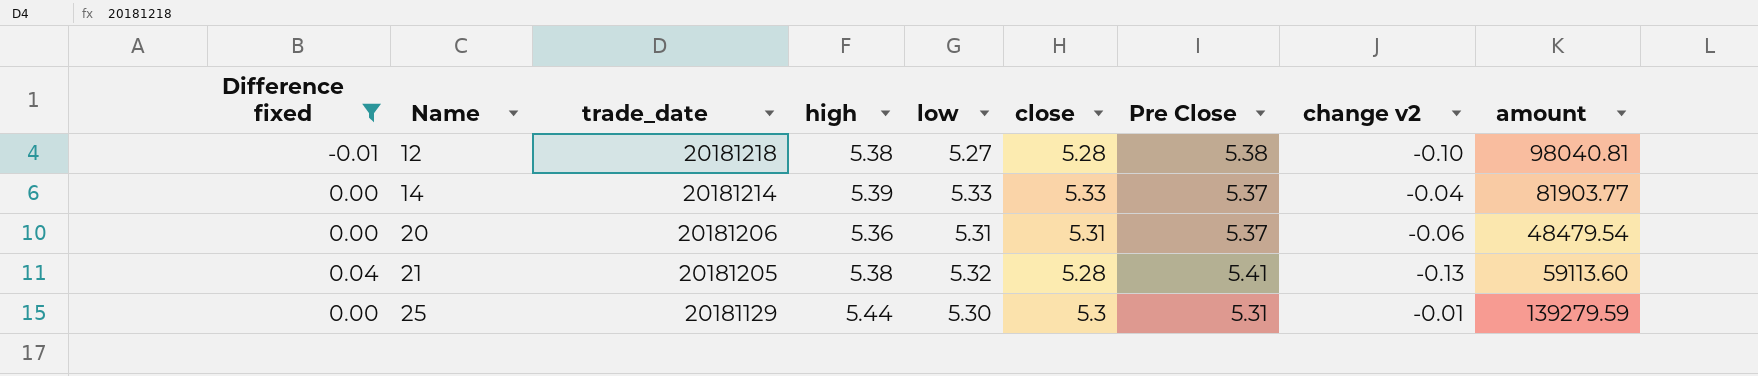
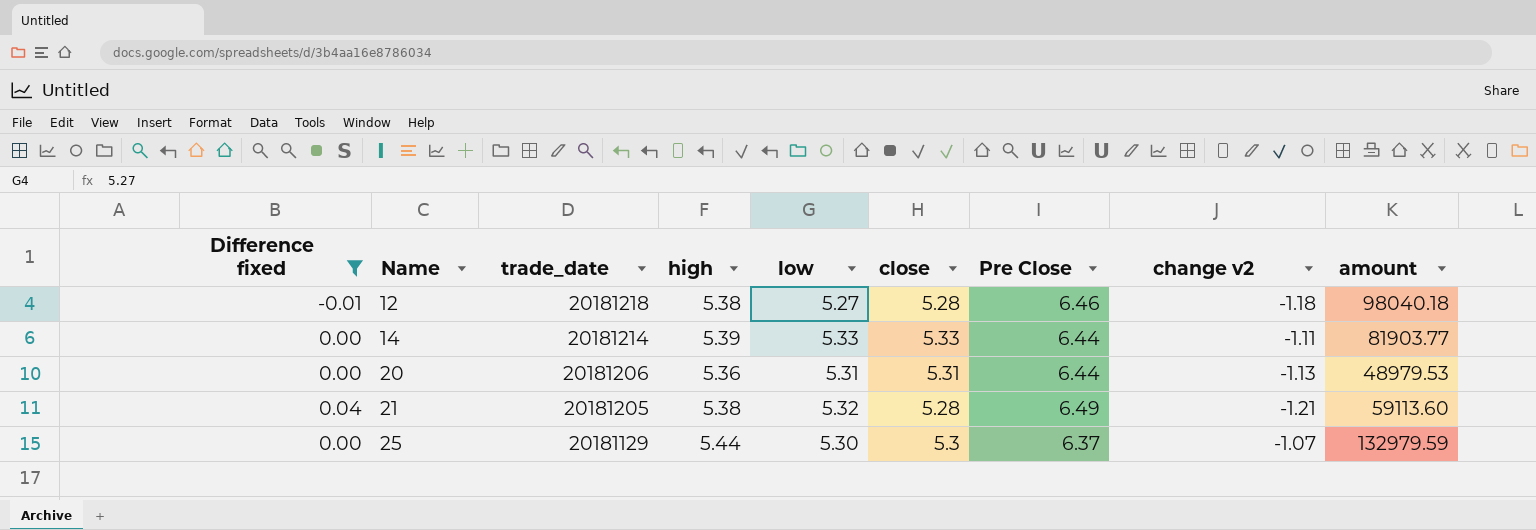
12 | Pre Close: 5.38 -> 6.46
12 | change v2: -0.10 -> -1.18
12 | amount: 98040.81 -> 98040.18
14 | Pre Close: 5.37 -> 6.44
14 | change v2: -0.04 -> -1.11
20 | Pre Close: 5.37 -> 6.44
20 | change v2: -0.06 -> -1.13
20 | amount: 48479.54 -> 48979.53
21 | Pre Close: 5.41 -> 6.49
21 | change v2: -0.13 -> -1.21
25 | Pre Close: 5.31 -> 6.37
25 | change v2: -0.01 -> -1.07
25 | amount: 139279.59 -> 132979.59

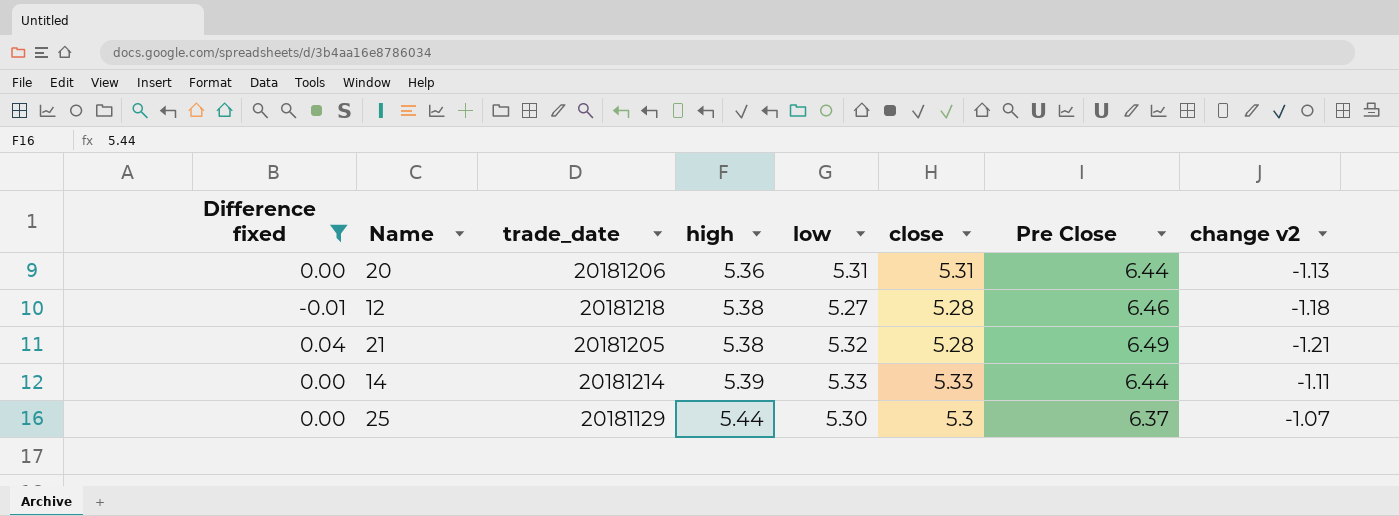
row order: Name ascending -> high ascending
column amount | position: 9 -> none

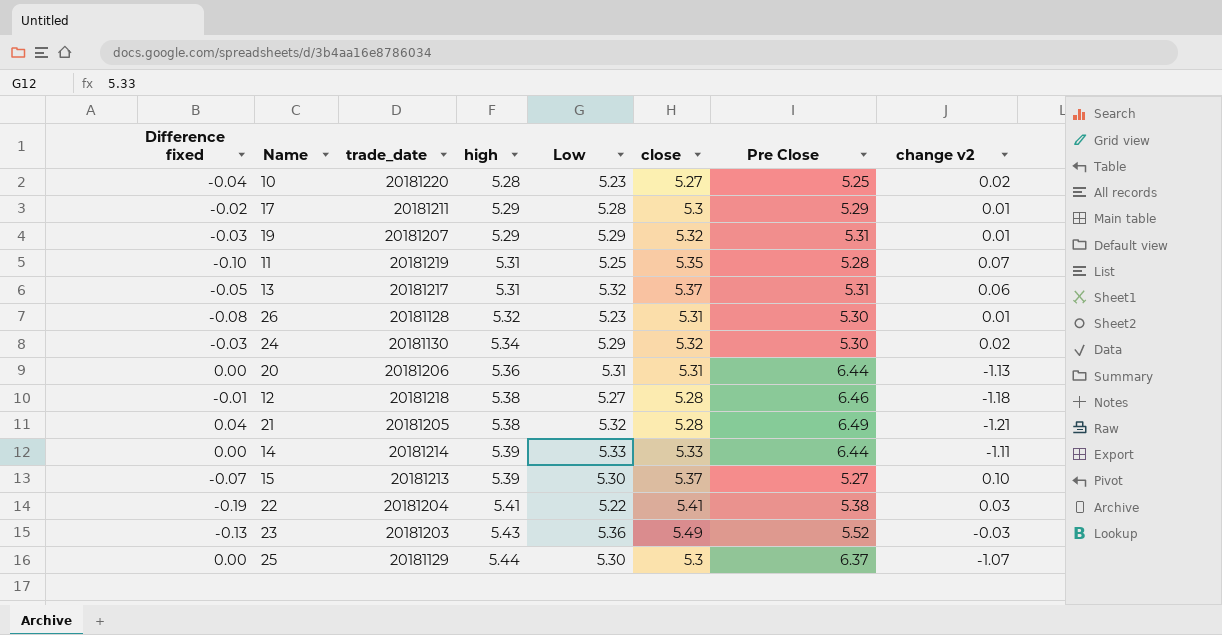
filter: Difference fixed >= -0.01 -> none
column name: low -> Low

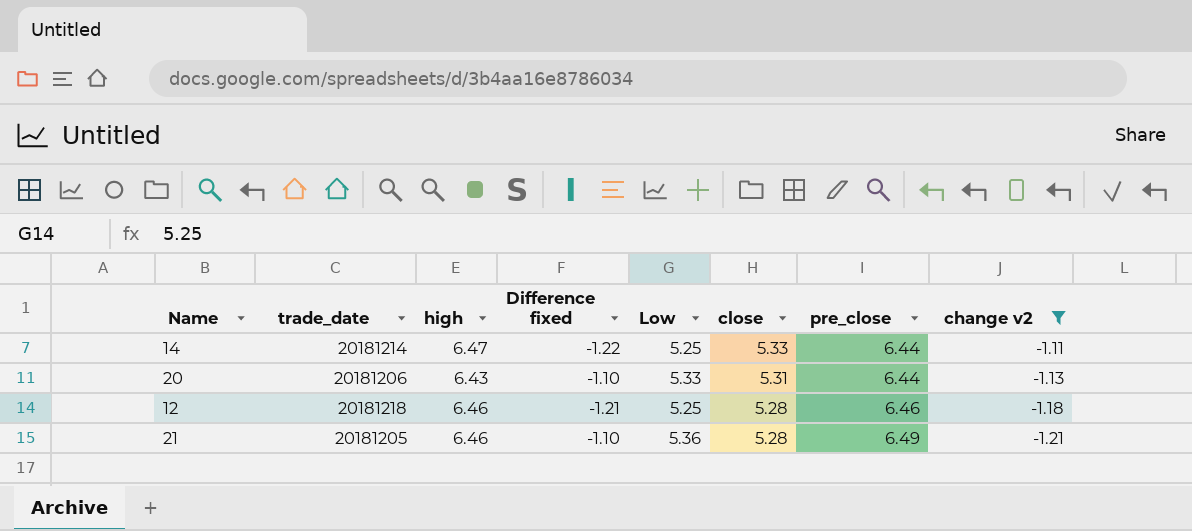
filter: none -> change v2 <= -1.11
row order: high ascending -> close descending
column Difference fixed | formula: [Low] - [close] -> [Low] - [high]
column Difference fixed | position: 1 -> 4
column name: Pre Close -> pre_close
14 | high: 5.39 -> 6.47
14 | Low: 5.33 -> 5.25
20 | high: 5.36 -> 6.43
20 | Low: 5.31 -> 5.33
12 | high: 5.38 -> 6.46
12 | Low: 5.27 -> 5.25
21 | high: 5.38 -> 6.46
21 | Low: 5.32 -> 5.36

